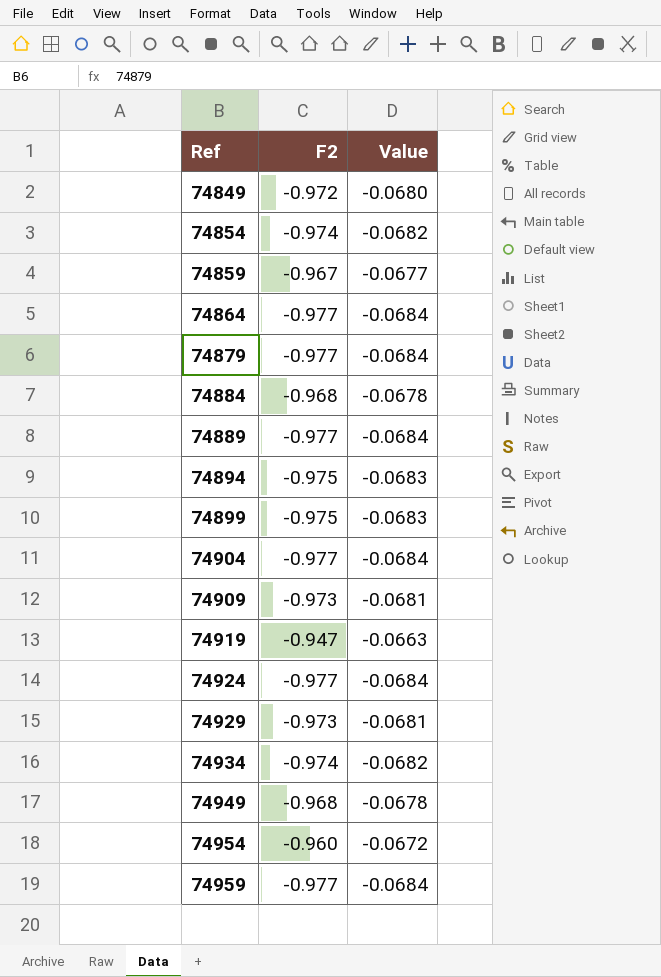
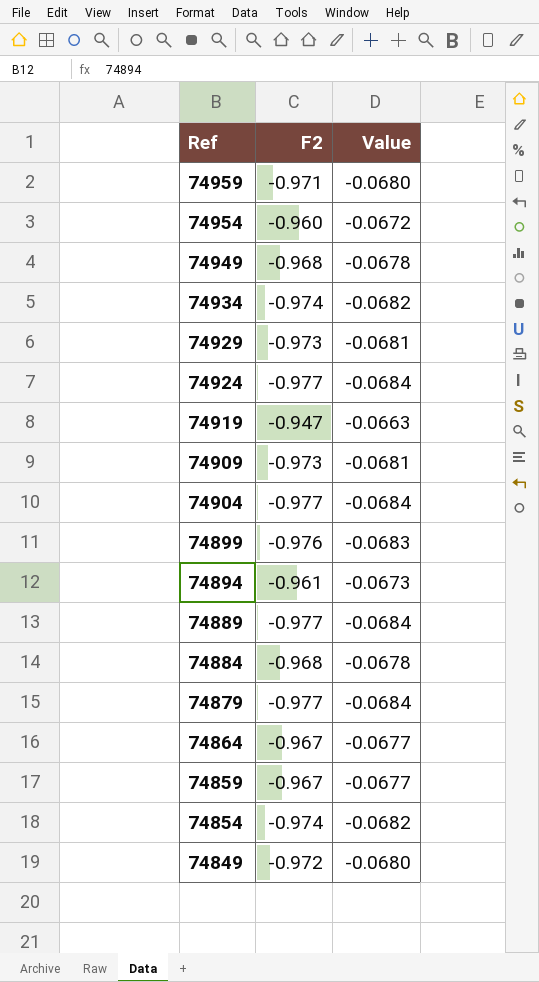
row order: Ref ascending -> Ref descending
74959 | F2: -0.977 -> -0.971
74959 | Value: -0.0684 -> -0.0680
74899 | F2: -0.975 -> -0.976
74894 | F2: -0.975 -> -0.961
74894 | Value: -0.0683 -> -0.0673
74864 | F2: -0.977 -> -0.967
74864 | Value: -0.0684 -> -0.0677

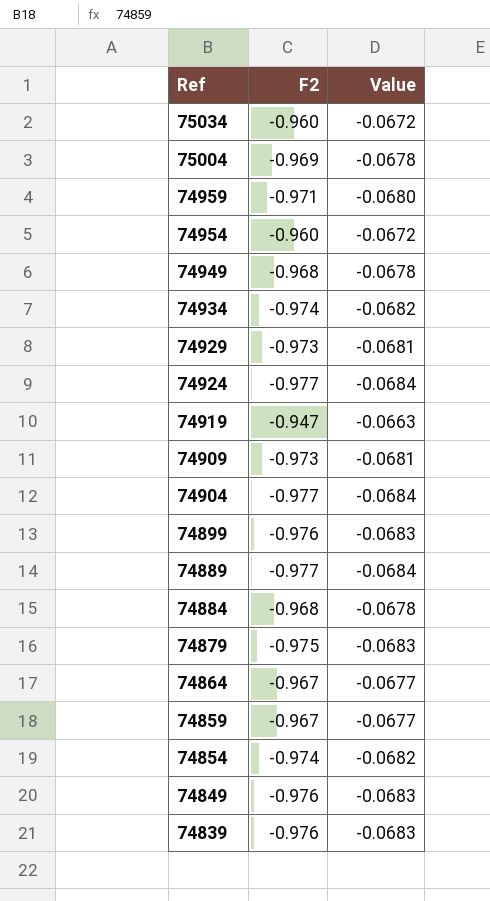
row 74894: -0.961 | -0.0673 -> none
row 75034: none -> -0.960 | -0.0672
row 75004: none -> -0.969 | -0.0678
74879 | F2: -0.977 -> -0.975
74879 | Value: -0.0684 -> -0.0683
74849 | F2: -0.972 -> -0.976
74849 | Value: -0.0680 -> -0.0683
row 74839: none -> -0.976 | -0.0683

